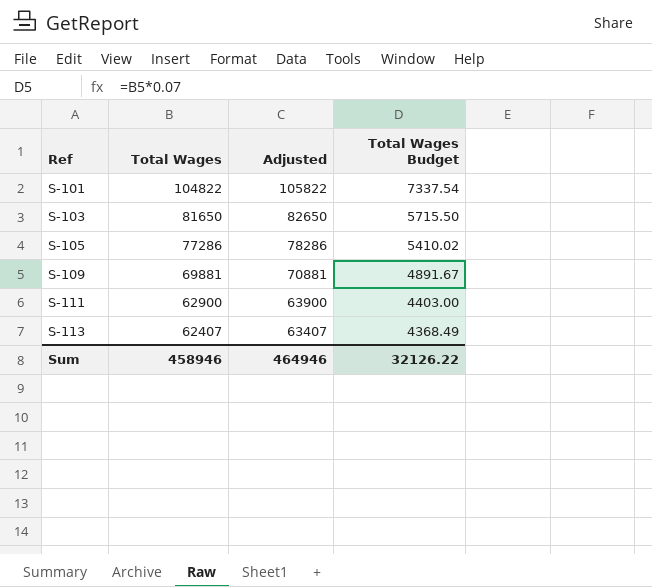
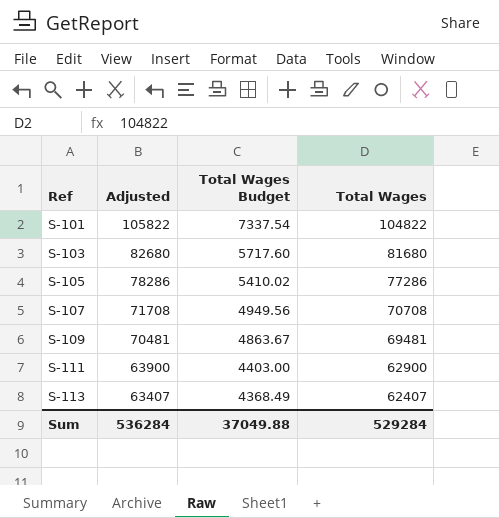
column Total Wages | position: 2 -> 4
S-103 | Adjusted: 82650 -> 82680
S-103 | Total Wages Budget: 5715.50 -> 5717.60
S-103 | Total Wages: 81650 -> 81680
row S-107: none -> 71708 | 4949.56 | 70708
S-109 | Adjusted: 70881 -> 70481
S-109 | Total Wages Budget: 4891.67 -> 4863.67
S-109 | Total Wages: 69881 -> 69481
Sum | Adjusted: 464946 -> 536284
Sum | Total Wages Budget: 32126.22 -> 37049.88
Sum | Total Wages: 458946 -> 529284

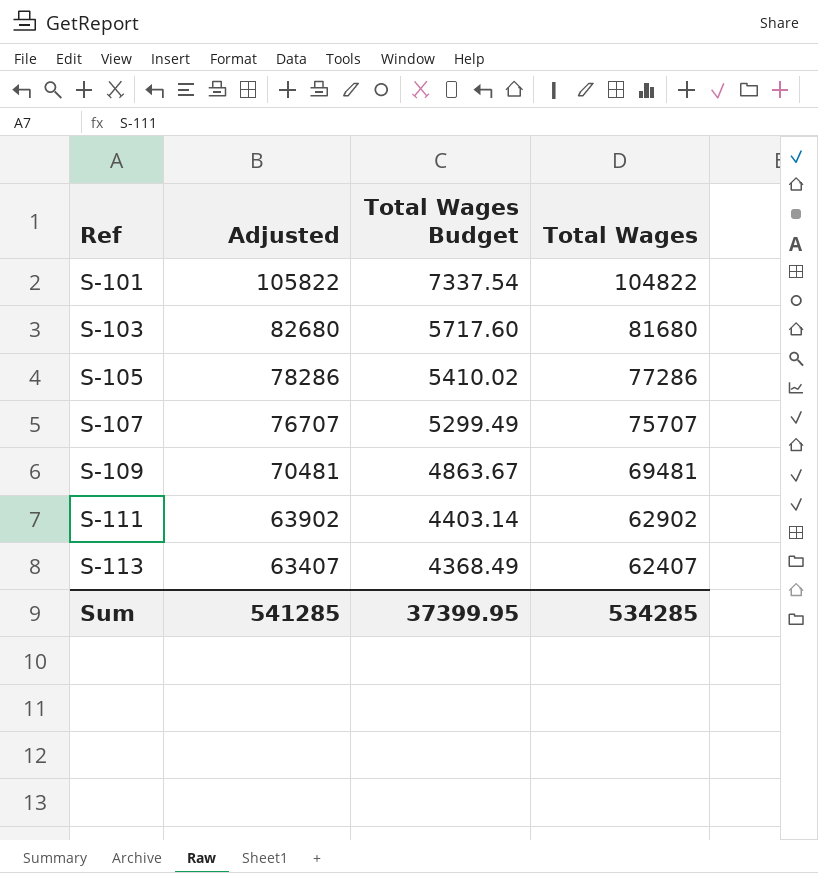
S-107 | Adjusted: 71708 -> 76707
S-107 | Total Wages Budget: 4949.56 -> 5299.49
S-107 | Total Wages: 70708 -> 75707
S-111 | Adjusted: 63900 -> 63902
S-111 | Total Wages Budget: 4403.00 -> 4403.14
S-111 | Total Wages: 62900 -> 62902
Sum | Adjusted: 536284 -> 541285
Sum | Total Wages Budget: 37049.88 -> 37399.95
Sum | Total Wages: 529284 -> 534285

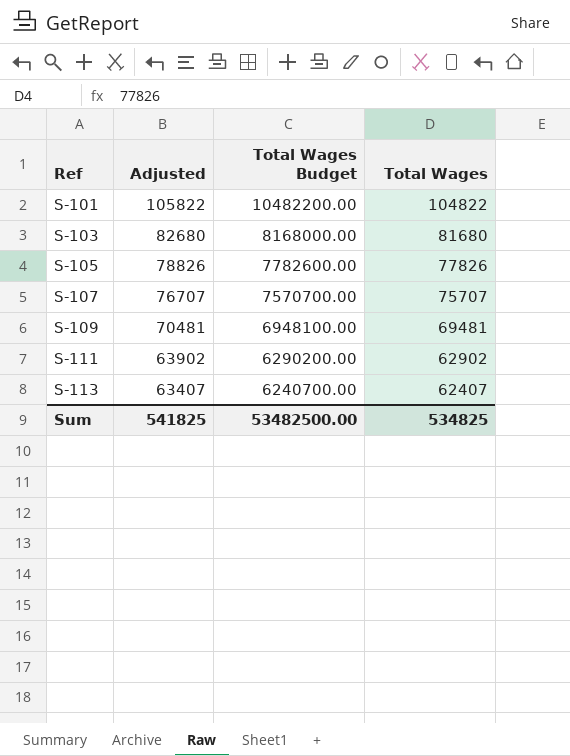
column Total Wages Budget | formula: [Total Wages] * 0.07 -> [Total Wages] * 100
S-105 | Adjusted: 78286 -> 78826
S-105 | Total Wages: 77286 -> 77826
Sum | Adjusted: 541285 -> 541825
Sum | Total Wages Budget: 37399.95 -> 53482500.00
Sum | Total Wages: 534285 -> 534825

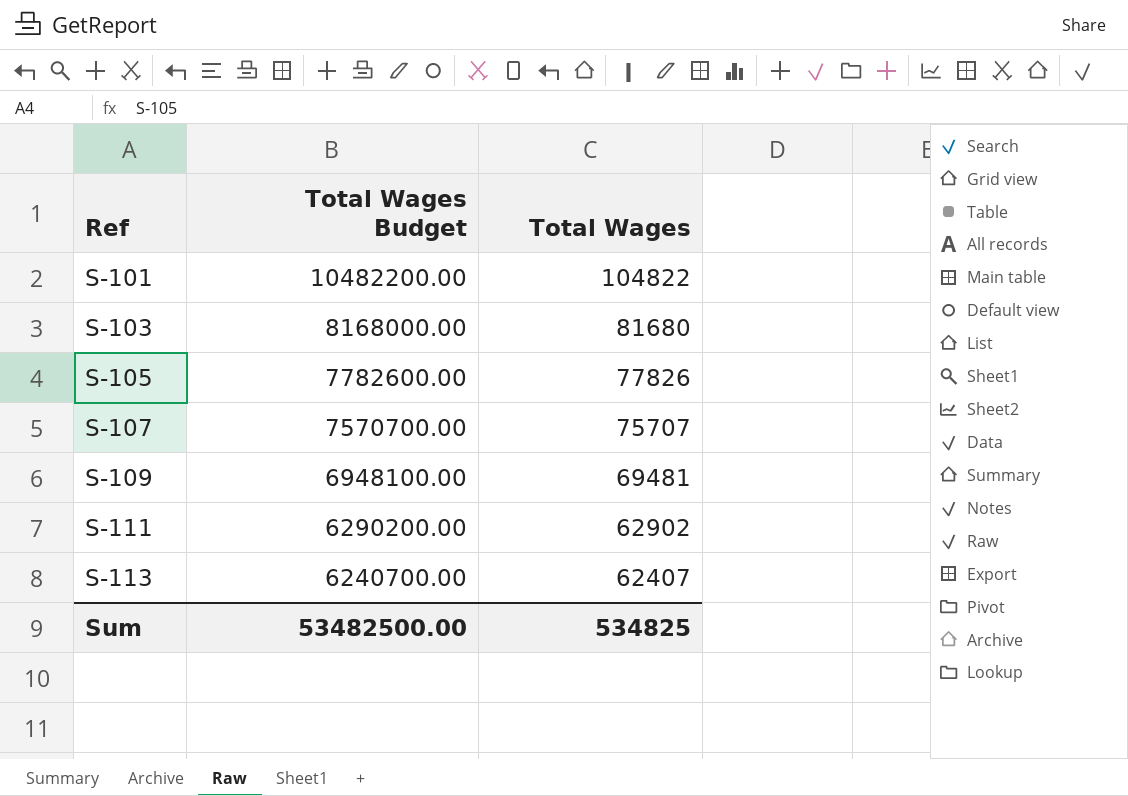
column Adjusted | formula: [Total Wages] + 1000 -> none

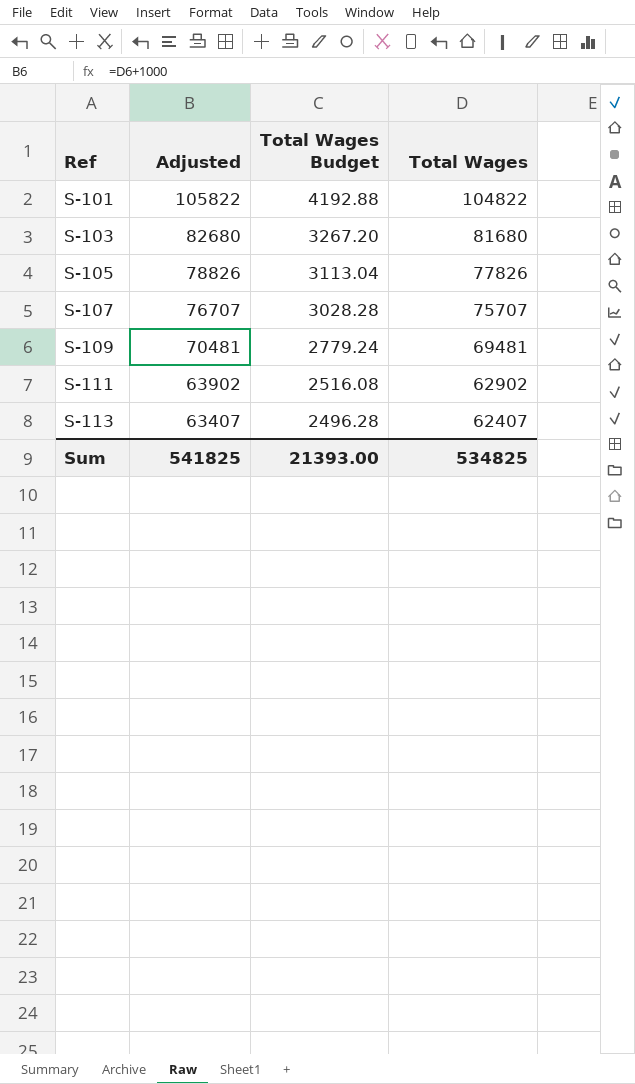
column Adjusted | formula: none -> [Total Wages] + 1000
column Total Wages Budget | formula: [Total Wages] * 100 -> [Total Wages] * 0.04
Sum | Total Wages Budget: 53482500.00 -> 21393.00

